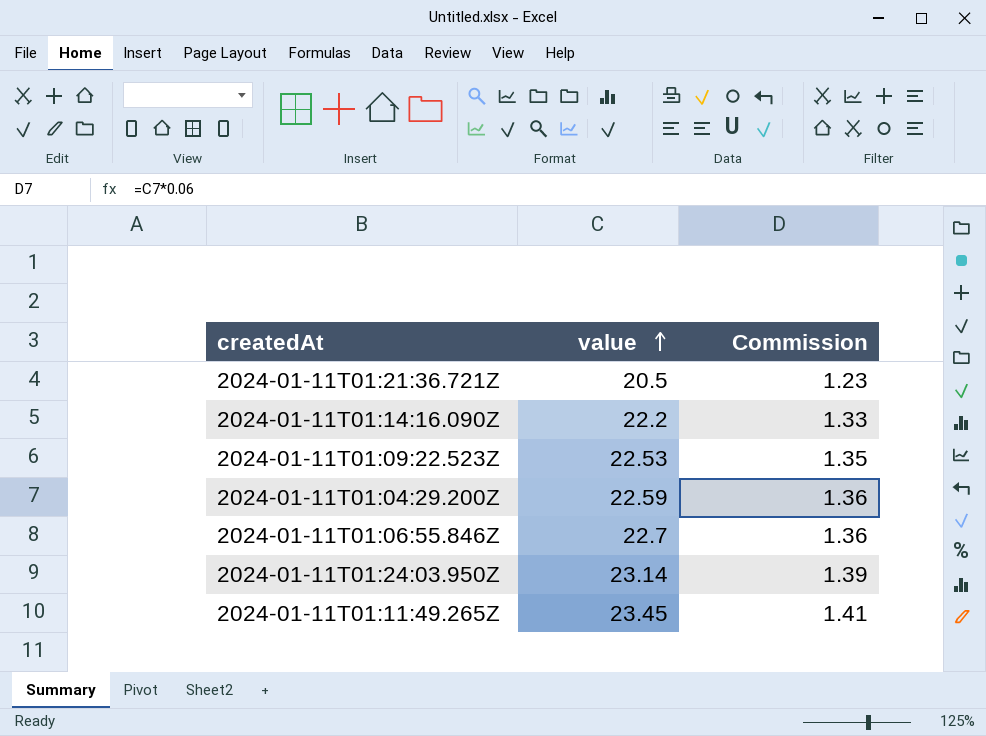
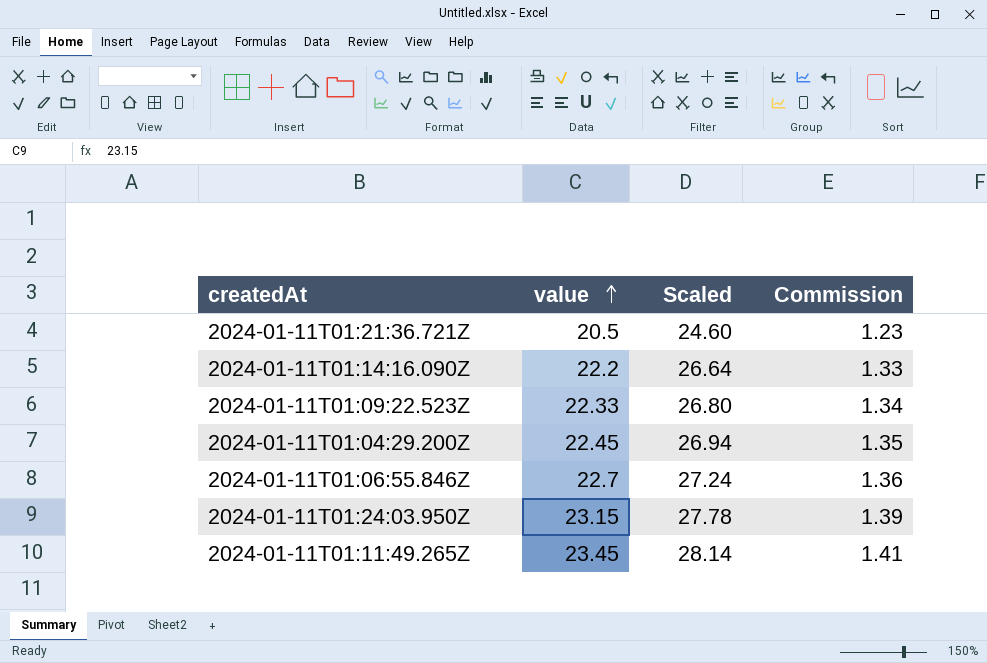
column Scaled | formula: none -> [value] * 1.2
2024-01-11T01:09:22.523Z | value: 22.53 -> 22.33
2024-01-11T01:09:22.523Z | Commission: 1.35 -> 1.34
2024-01-11T01:04:29.200Z | value: 22.59 -> 22.45
2024-01-11T01:04:29.200Z | Commission: 1.36 -> 1.35
2024-01-11T01:24:03.950Z | value: 23.14 -> 23.15

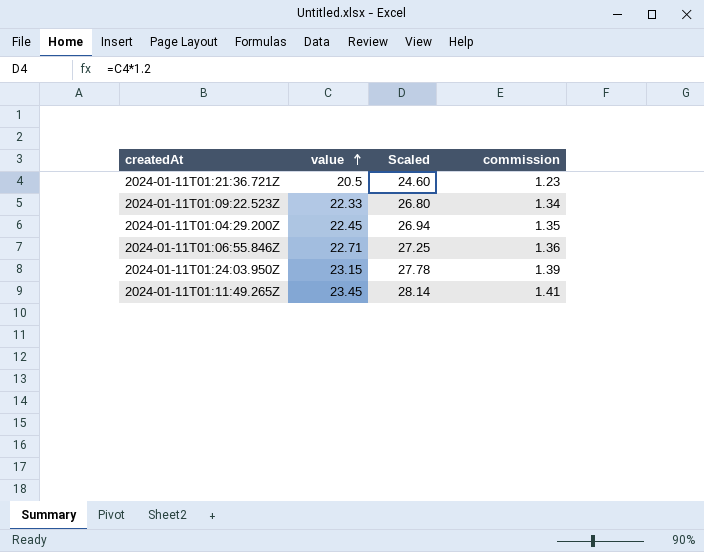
column name: Commission -> commission
row 2024-01-11T01:14:16.090Z: 22.2 | 26.64 | 1.33 -> none
2024-01-11T01:06:55.846Z | value: 22.7 -> 22.71
2024-01-11T01:06:55.846Z | Scaled: 27.24 -> 27.25

